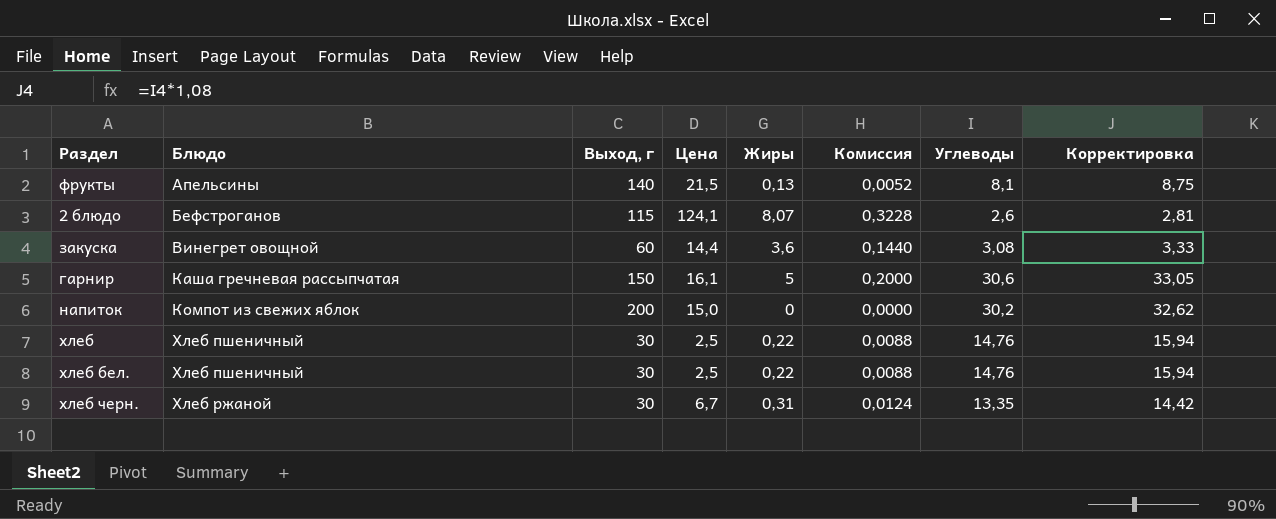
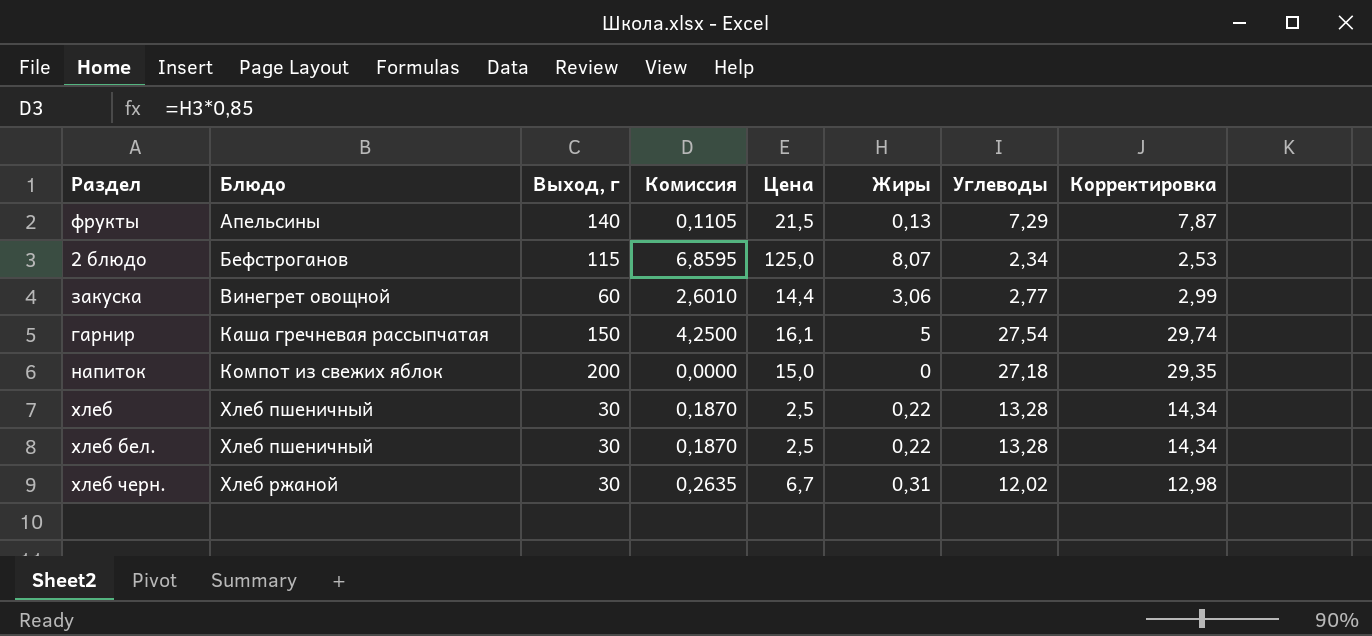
column Комиссия | formula: [Жиры] * 0,04 -> [Жиры] * 0,85
column Комиссия | position: 6 -> 4
фрукты | Углеводы: 8,1 -> 7,29
фрукты | Корректировка: 8,75 -> 7,87
2 блюдо | Цена: 124,1 -> 125,0
2 блюдо | Углеводы: 2,6 -> 2,34
2 блюдо | Корректировка: 2,81 -> 2,53
закуска | Жиры: 3,6 -> 3,06
закуска | Углеводы: 3,08 -> 2,77
закуска | Корректировка: 3,33 -> 2,99
гарнир | Углеводы: 30,6 -> 27,54
гарнир | Корректировка: 33,05 -> 29,74
напиток | Углеводы: 30,2 -> 27,18
напиток | Корректировка: 32,62 -> 29,35
хлеб | Углеводы: 14,76 -> 13,28
хлеб | Корректировка: 15,94 -> 14,34
хлеб бел. | Углеводы: 14,76 -> 13,28
хлеб бел. | Корректировка: 15,94 -> 14,34
хлеб черн. | Углеводы: 13,35 -> 12,02
хлеб черн. | Корректировка: 14,42 -> 12,98

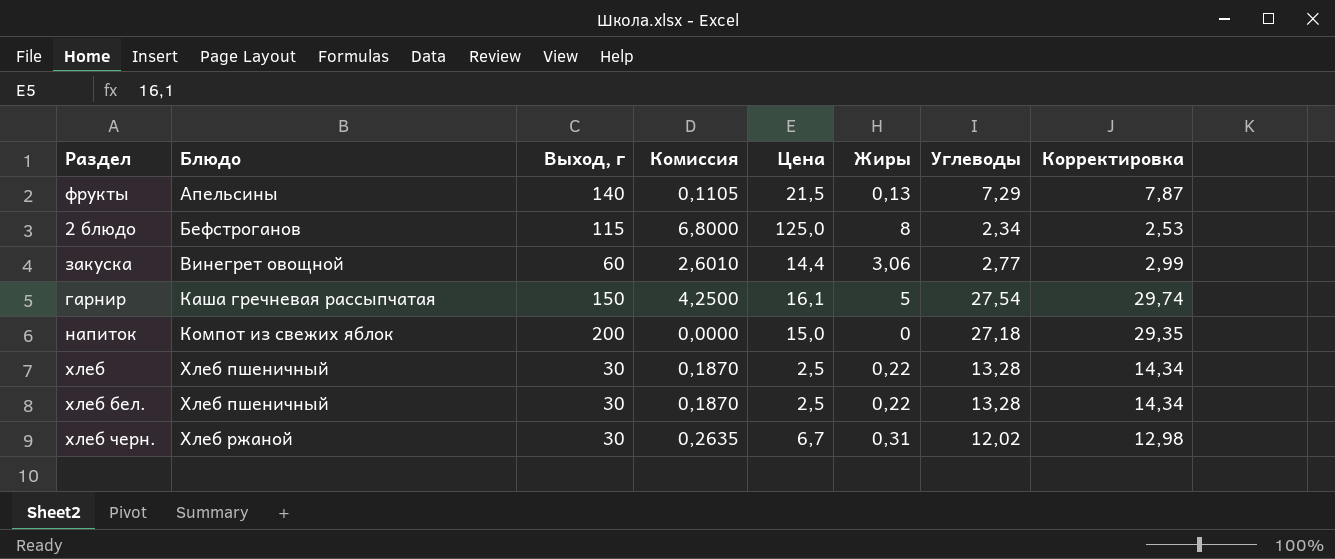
2 блюдо | Комиссия: 6,8595 -> 6,8000
2 блюдо | Жиры: 8,07 -> 8

